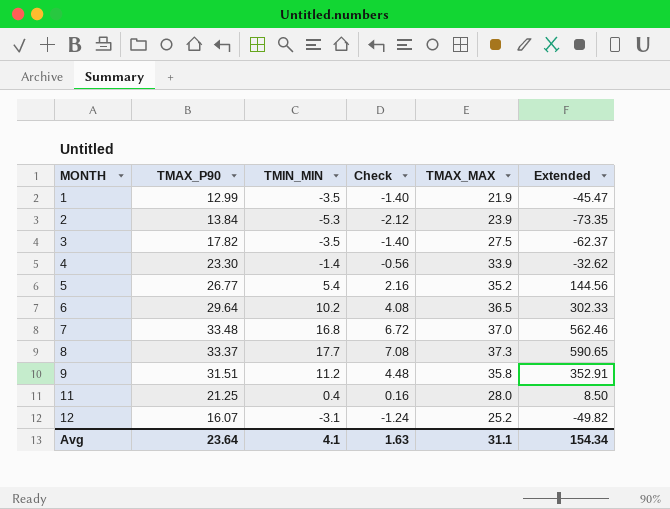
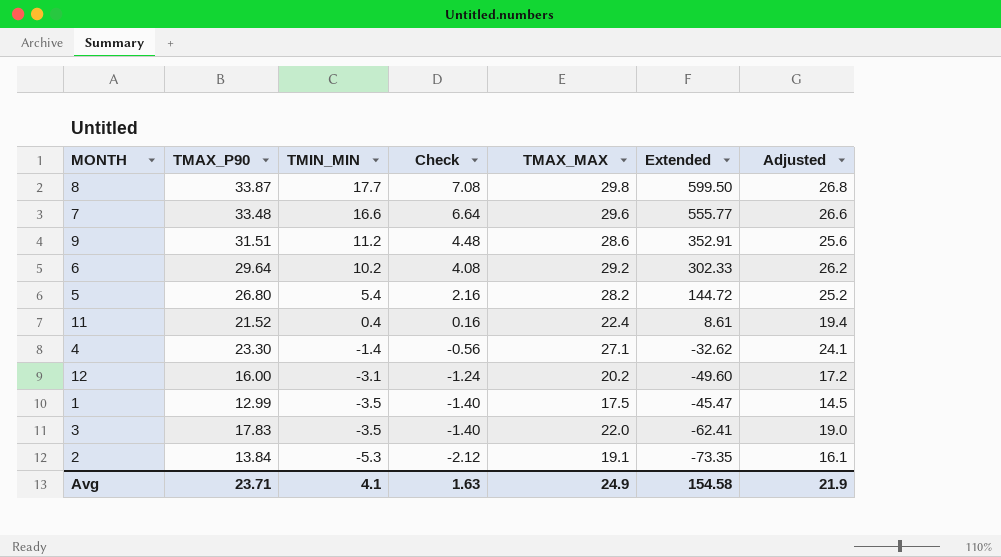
row order: MONTH ascending -> TMIN_MIN descending
column Adjusted | formula: none -> [TMAX_MAX] - 3
8 | TMAX_P90: 33.37 -> 33.87
8 | TMAX_MAX: 37.3 -> 29.8
8 | Extended: 590.65 -> 599.50
7 | TMIN_MIN: 16.8 -> 16.6
7 | Check: 6.72 -> 6.64
7 | TMAX_MAX: 37.0 -> 29.6
7 | Extended: 562.46 -> 555.77
9 | TMAX_MAX: 35.8 -> 28.6
6 | TMAX_MAX: 36.5 -> 29.2
5 | TMAX_P90: 26.77 -> 26.80
5 | TMAX_MAX: 35.2 -> 28.2
5 | Extended: 144.56 -> 144.72
11 | TMAX_P90: 21.25 -> 21.52
11 | TMAX_MAX: 28.0 -> 22.4
11 | Extended: 8.50 -> 8.61
4 | TMAX_MAX: 33.9 -> 27.1
12 | TMAX_P90: 16.07 -> 16.00
12 | TMAX_MAX: 25.2 -> 20.2
12 | Extended: -49.82 -> -49.60
1 | TMAX_MAX: 21.9 -> 17.5
3 | TMAX_P90: 17.82 -> 17.83
3 | TMAX_MAX: 27.5 -> 22.0
3 | Extended: -62.37 -> -62.41
2 | TMAX_MAX: 23.9 -> 19.1
Avg | TMAX_P90: 23.64 -> 23.71
Avg | TMAX_MAX: 31.1 -> 24.9
Avg | Extended: 154.34 -> 154.58

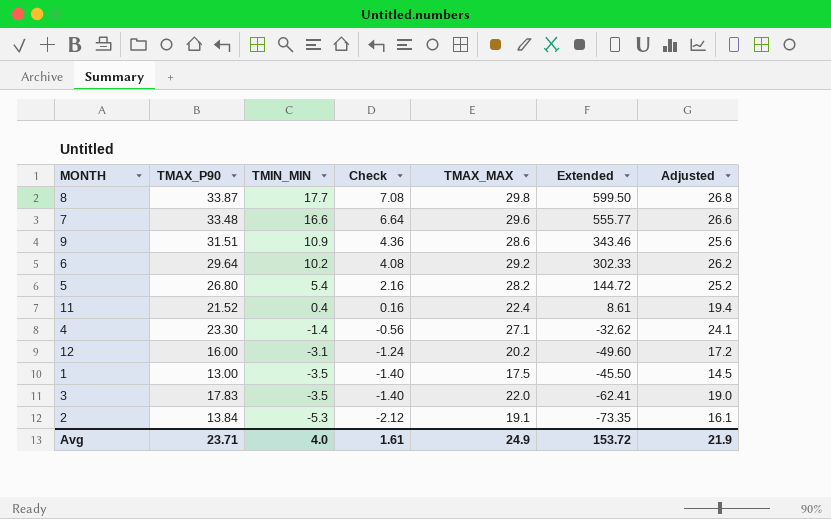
9 | TMIN_MIN: 11.2 -> 10.9
9 | Check: 4.48 -> 4.36
9 | Extended: 352.91 -> 343.46
1 | TMAX_P90: 12.99 -> 13.00
1 | Extended: -45.47 -> -45.50
Avg | TMIN_MIN: 4.1 -> 4.0
Avg | Check: 1.63 -> 1.61
Avg | Extended: 154.58 -> 153.72

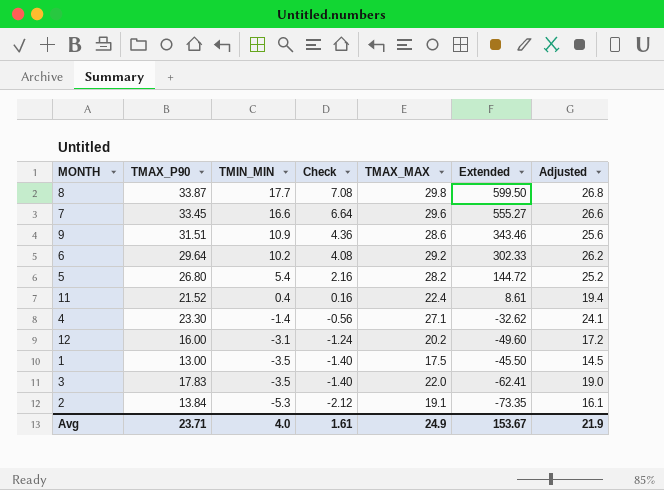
7 | TMAX_P90: 33.48 -> 33.45
7 | Extended: 555.77 -> 555.27
Avg | Extended: 153.72 -> 153.67

